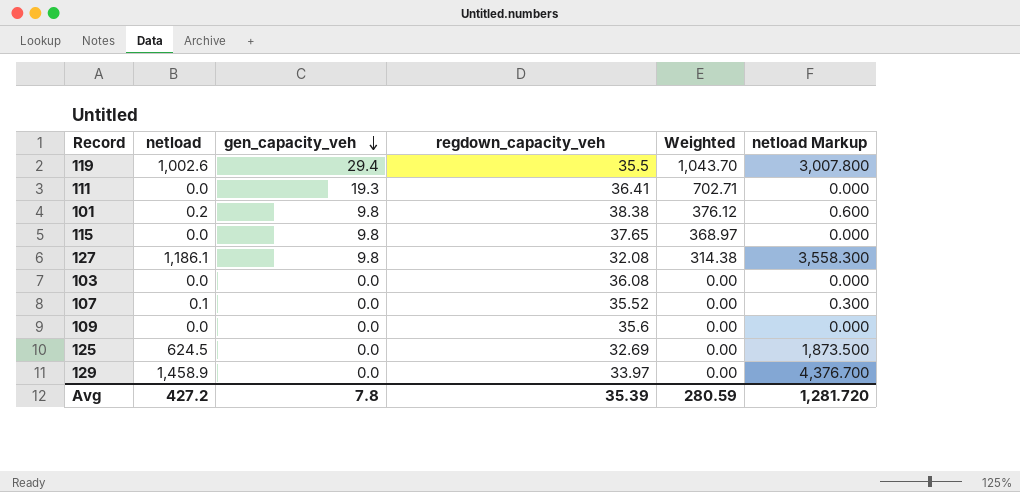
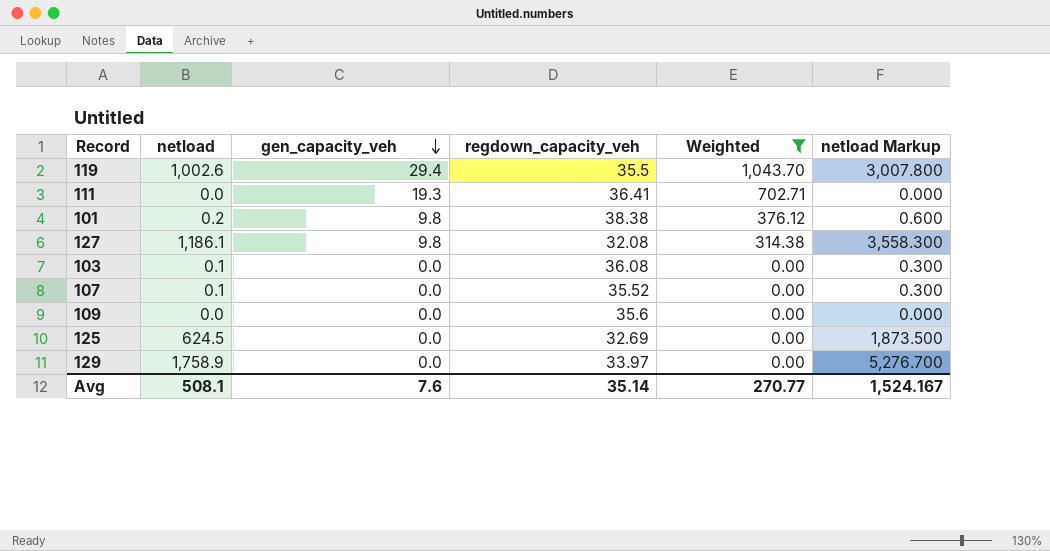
filter: none -> Weighted != 368.97
103 | netload: 0.0 -> 0.1
103 | netload Markup: 0.000 -> 0.300
129 | netload: 1,458.9 -> 1,758.9
129 | netload Markup: 4,376.700 -> 5,276.700
Avg | netload: 427.2 -> 508.1
Avg | gen_capacity_veh: 7.8 -> 7.6
Avg | regdown_capacity_veh: 35.39 -> 35.14
Avg | Weighted: 280.59 -> 270.77
Avg | netload Markup: 1,281.720 -> 1,524.167

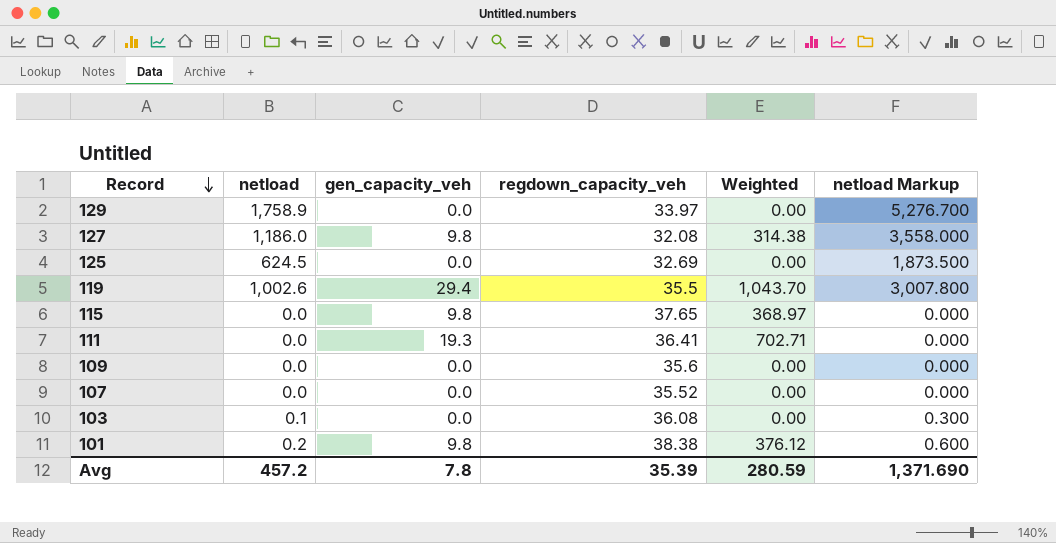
filter: Weighted != 368.97 -> none
row order: gen_capacity_veh descending -> Record descending
127 | netload: 1,186.1 -> 1,186.0
127 | netload Markup: 3,558.300 -> 3,558.000
107 | netload: 0.1 -> 0.0
107 | netload Markup: 0.300 -> 0.000
Avg | netload: 508.1 -> 457.2
Avg | gen_capacity_veh: 7.6 -> 7.8
Avg | regdown_capacity_veh: 35.14 -> 35.39
Avg | Weighted: 270.77 -> 280.59
Avg | netload Markup: 1,524.167 -> 1,371.690

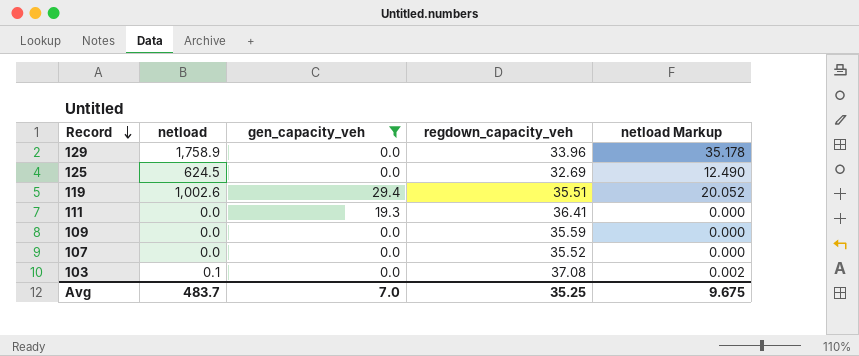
filter: none -> gen_capacity_veh != 9.8
column Weighted | formula: [gen_capacity_veh] * [regdown_capacity_veh] -> none
column netload Markup | formula: [netload] * 3 -> [netload] * 0.02
129 | regdown_capacity_veh: 33.97 -> 33.96
119 | regdown_capacity_veh: 35.5 -> 35.51
109 | regdown_capacity_veh: 35.6 -> 35.59
103 | regdown_capacity_veh: 36.08 -> 37.08
Avg | netload: 457.2 -> 483.7
Avg | gen_capacity_veh: 7.8 -> 7.0
Avg | regdown_capacity_veh: 35.39 -> 35.25
Avg | netload Markup: 1,371.690 -> 9.675

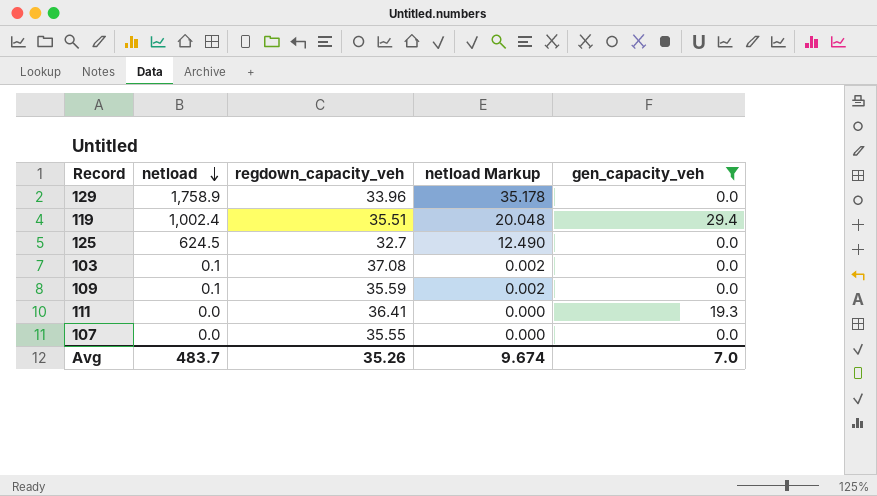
row order: Record descending -> netload descending
column gen_capacity_veh | position: 3 -> 5
119 | netload: 1,002.6 -> 1,002.4
119 | netload Markup: 20.052 -> 20.048
125 | regdown_capacity_veh: 32.69 -> 32.7
109 | netload: 0.0 -> 0.1
109 | netload Markup: 0.000 -> 0.002
107 | regdown_capacity_veh: 35.52 -> 35.55
Avg | regdown_capacity_veh: 35.25 -> 35.26
Avg | netload Markup: 9.675 -> 9.674

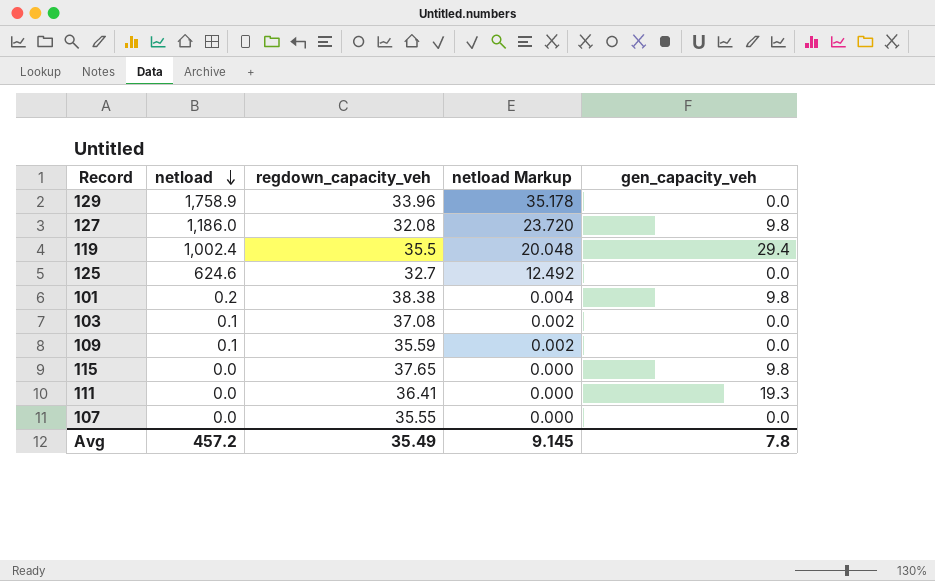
filter: gen_capacity_veh != 9.8 -> none
119 | regdown_capacity_veh: 35.51 -> 35.5
125 | netload: 624.5 -> 624.6
125 | netload Markup: 12.490 -> 12.492
Avg | netload: 483.7 -> 457.2
Avg | regdown_capacity_veh: 35.26 -> 35.49
Avg | netload Markup: 9.674 -> 9.145
Avg | gen_capacity_veh: 7.0 -> 7.8

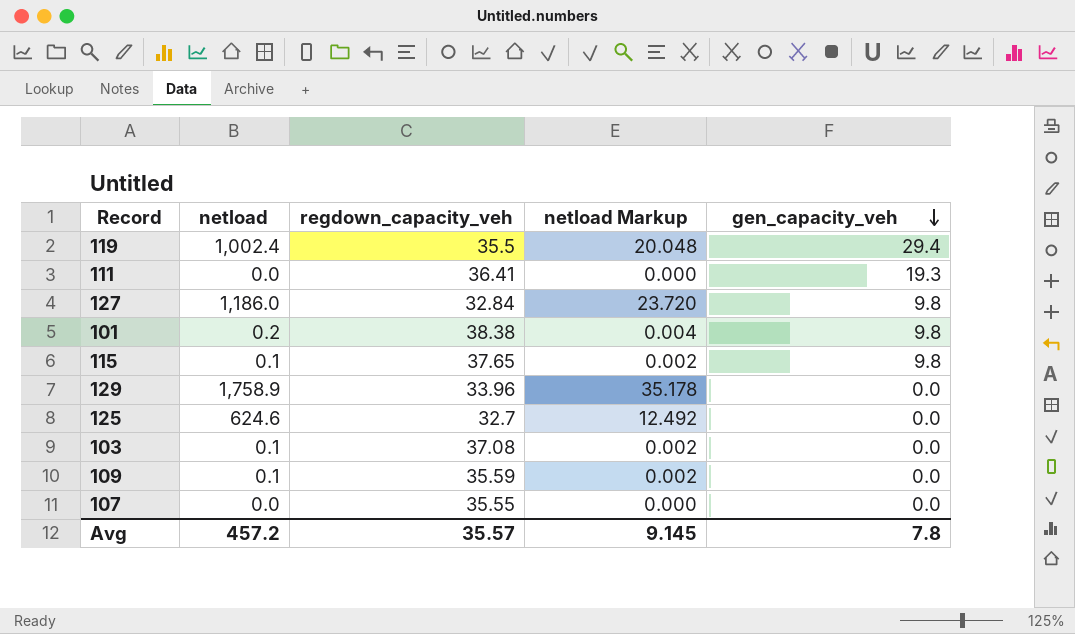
row order: netload descending -> gen_capacity_veh descending
127 | regdown_capacity_veh: 32.08 -> 32.84
115 | netload: 0.0 -> 0.1
115 | netload Markup: 0.000 -> 0.002
Avg | regdown_capacity_veh: 35.49 -> 35.57

